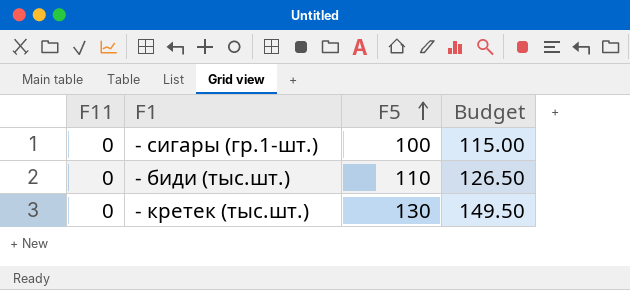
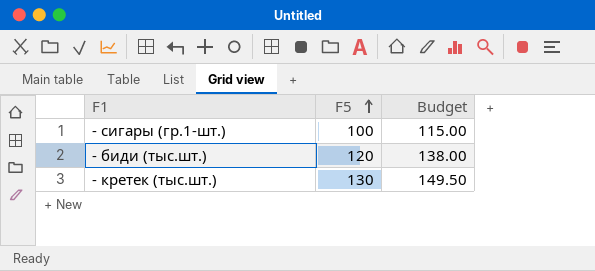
column F11 | position: 1 -> none
- биди (тыс.шт.) | F5: 110 -> 120
- биди (тыс.шт.) | Budget: 126.50 -> 138.00

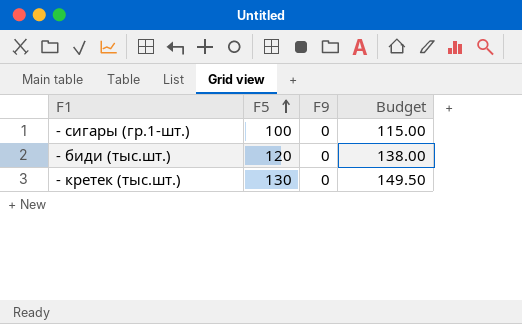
column F9 | position: none -> 3

